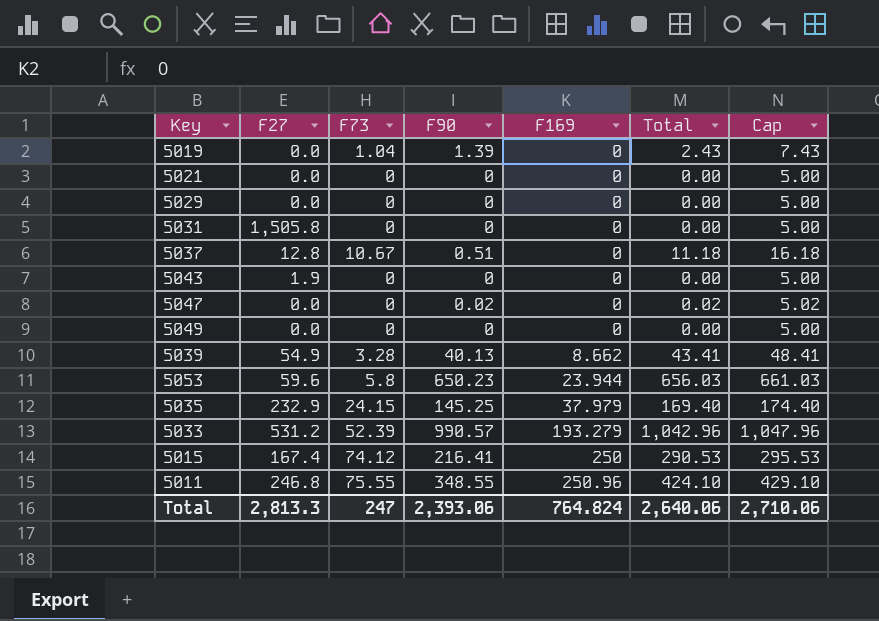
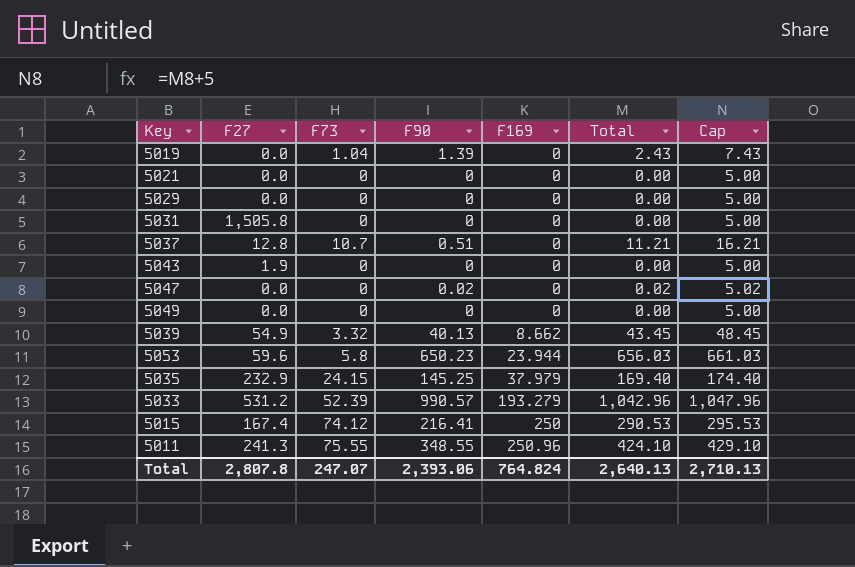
5037 | F73: 10.67 -> 10.7
5037 | Total: 11.18 -> 11.21
5037 | Cap: 16.18 -> 16.21
5039 | F73: 3.28 -> 3.32
5039 | Total: 43.41 -> 43.45
5039 | Cap: 48.41 -> 48.45
5011 | F27: 246.8 -> 241.3
Total | F27: 2,813.3 -> 2,807.8
Total | F73: 247 -> 247.07
Total | Total: 2,640.06 -> 2,640.13
Total | Cap: 2,710.06 -> 2,710.13

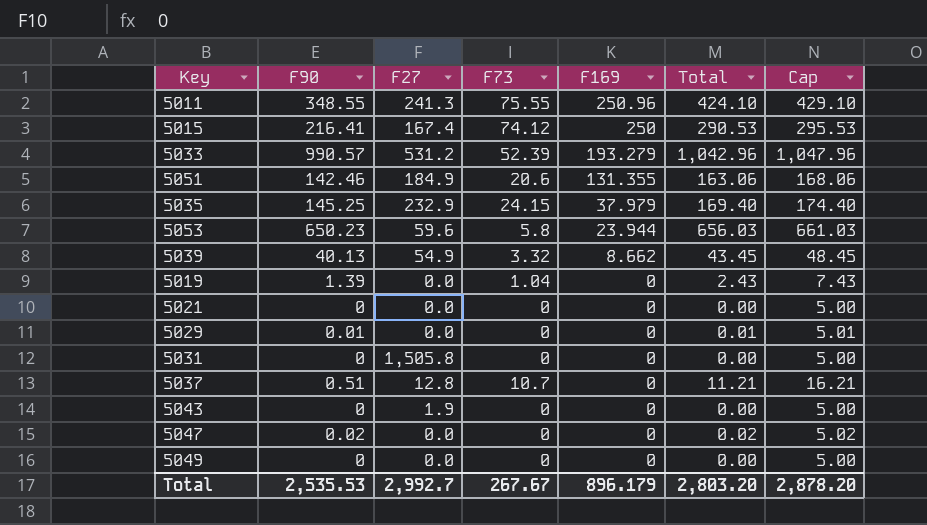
row order: F169 ascending -> F169 descending
column F90 | position: 4 -> 2
row 5051: none -> 142.46 | 184.9 | 20.6 | 131.355 | 163.06 | 168.06
5029 | F90: 0 -> 0.01
5029 | Total: 0.00 -> 0.01
5029 | Cap: 5.00 -> 5.01
Total | F90: 2,393.06 -> 2,535.53
Total | F27: 2,807.8 -> 2,992.7
Total | F73: 247.07 -> 267.67
Total | F169: 764.824 -> 896.179
Total | Total: 2,640.13 -> 2,803.20
Total | Cap: 2,710.13 -> 2,878.20

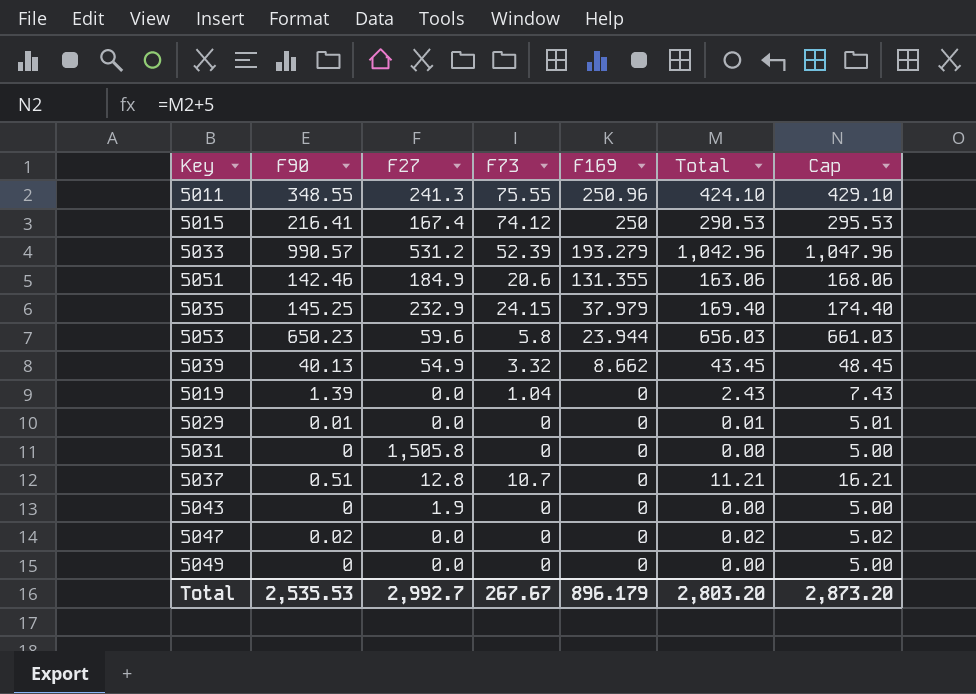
row 5021: 0 | 0.0 | 0 | 0 | 0.00 | 5.00 -> none
Total | Cap: 2,878.20 -> 2,873.20

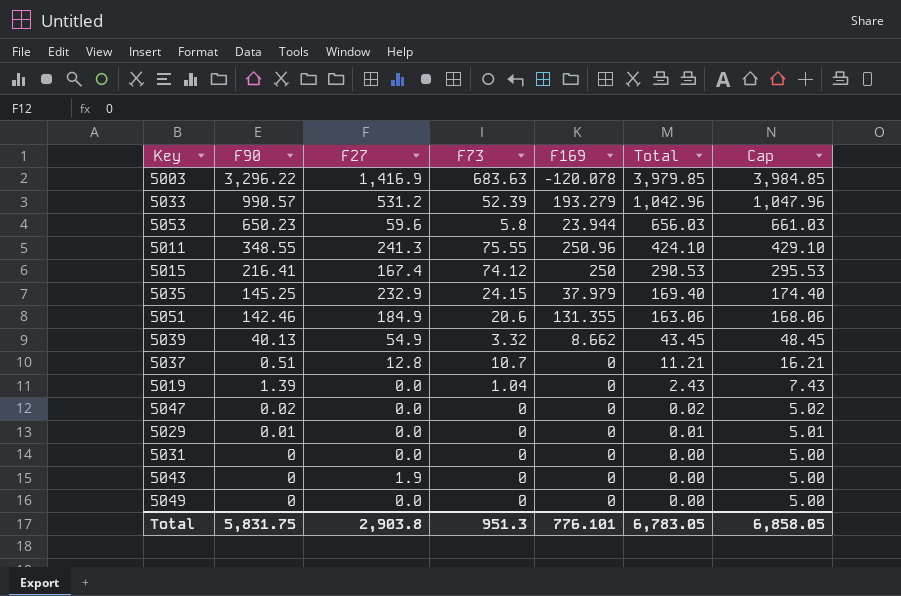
row order: F169 descending -> Total descending
row 5003: none -> 3,296.22 | 1,416.9 | 683.63 | -120.078 | 3,979.85 | 3,984.85
5031 | F27: 1,505.8 -> 0.0
Total | F90: 2,535.53 -> 5,831.75
Total | F27: 2,992.7 -> 2,903.8
Total | F73: 267.67 -> 951.3
Total | F169: 896.179 -> 776.101
Total | Total: 2,803.20 -> 6,783.05
Total | Cap: 2,873.20 -> 6,858.05

